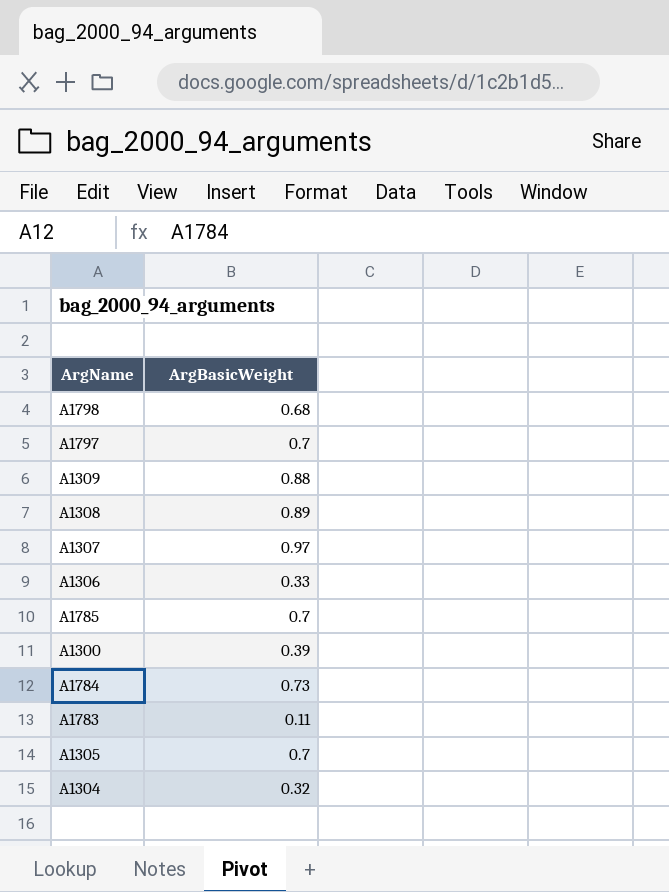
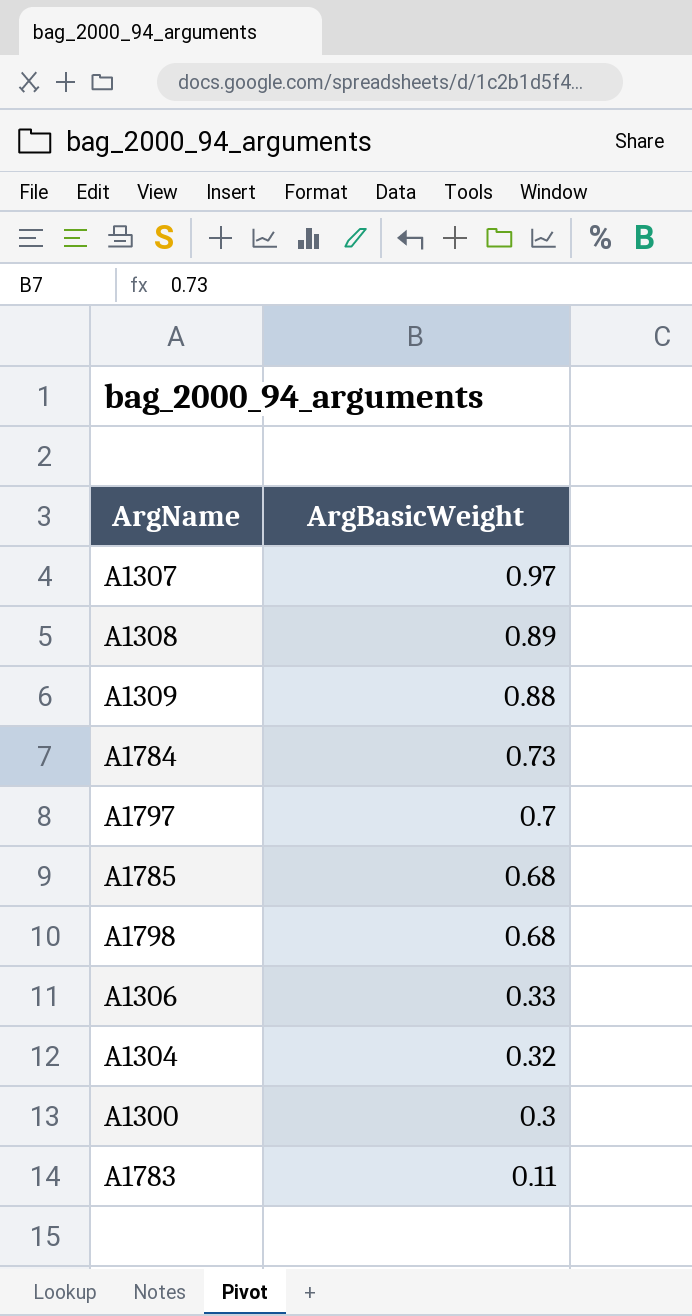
row order: none -> ArgBasicWeight descending
row A1305: 0.7 -> none
A1785 | ArgBasicWeight: 0.7 -> 0.68
A1300 | ArgBasicWeight: 0.39 -> 0.3

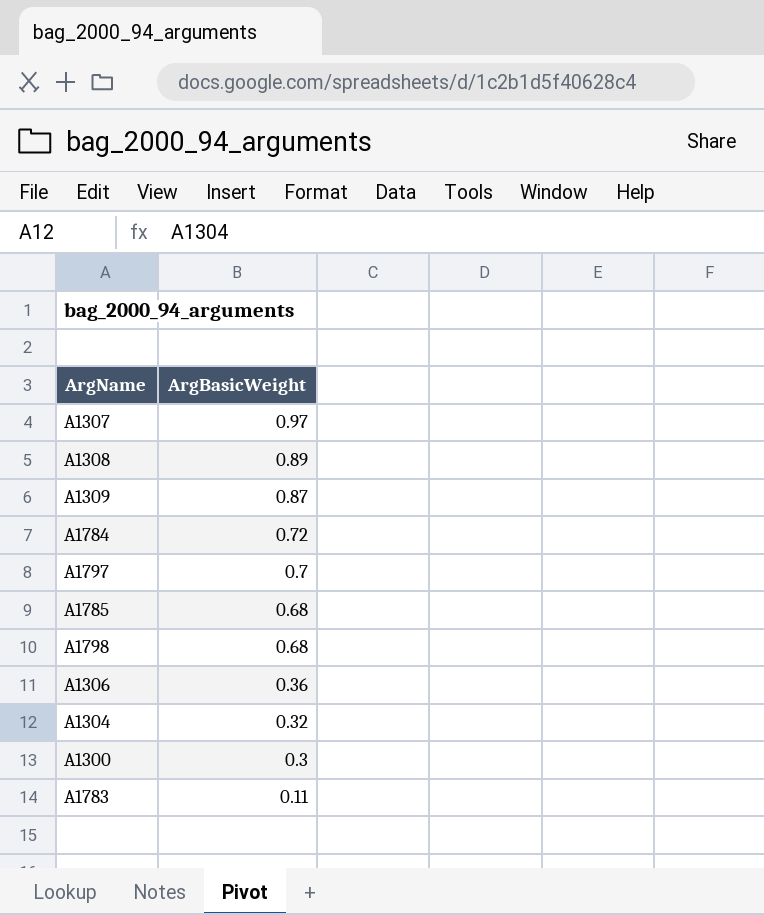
A1309 | ArgBasicWeight: 0.88 -> 0.87
A1784 | ArgBasicWeight: 0.73 -> 0.72
A1306 | ArgBasicWeight: 0.33 -> 0.36

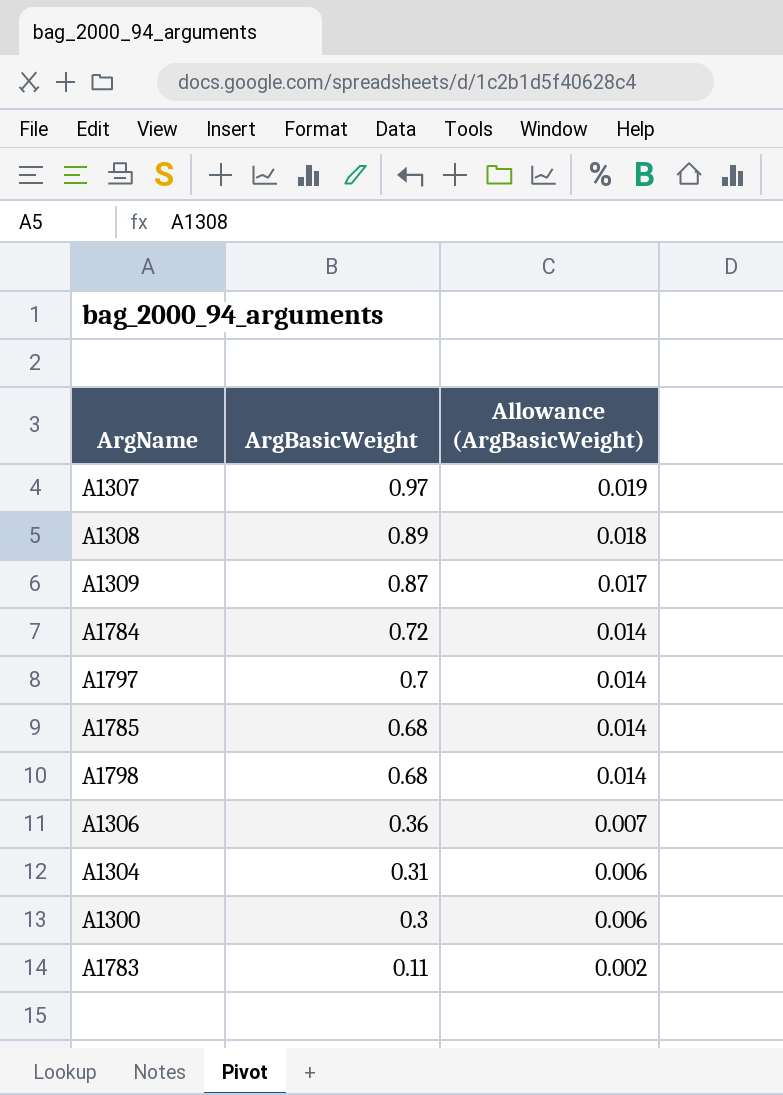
column Allowance (ArgBasicWeight) | formula: none -> [ArgBasicWeight] * 0.02
A1304 | ArgBasicWeight: 0.32 -> 0.31

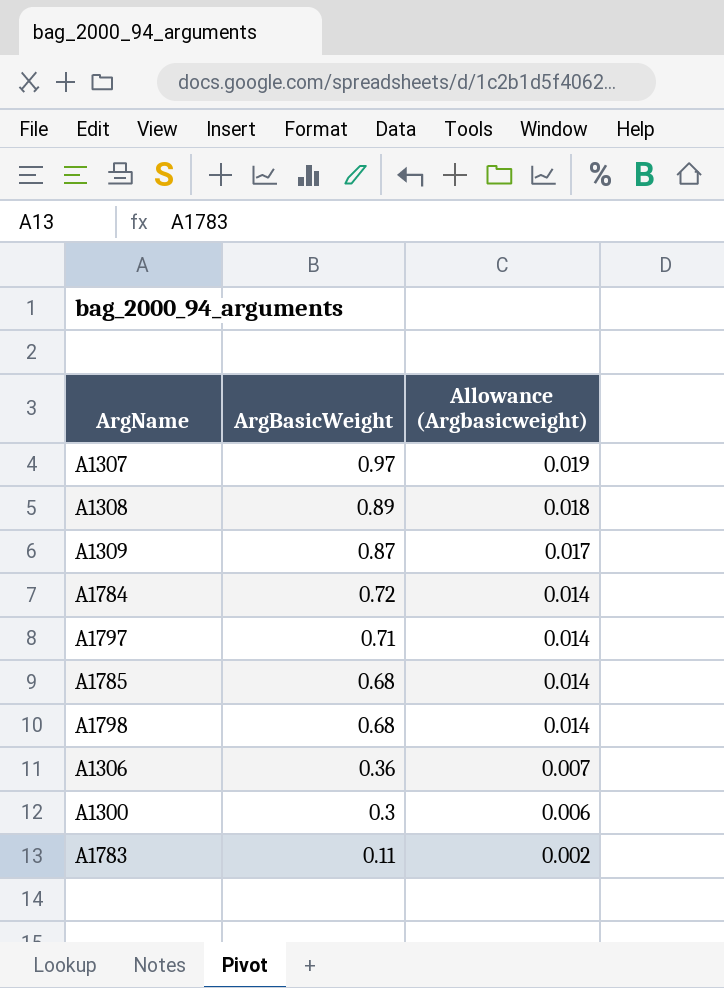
column name: Allowance (ArgBasicWeight) -> Allowance (Argbasicweight)
row A1304: 0.31 | 0.006 -> none
A1797 | ArgBasicWeight: 0.7 -> 0.71

